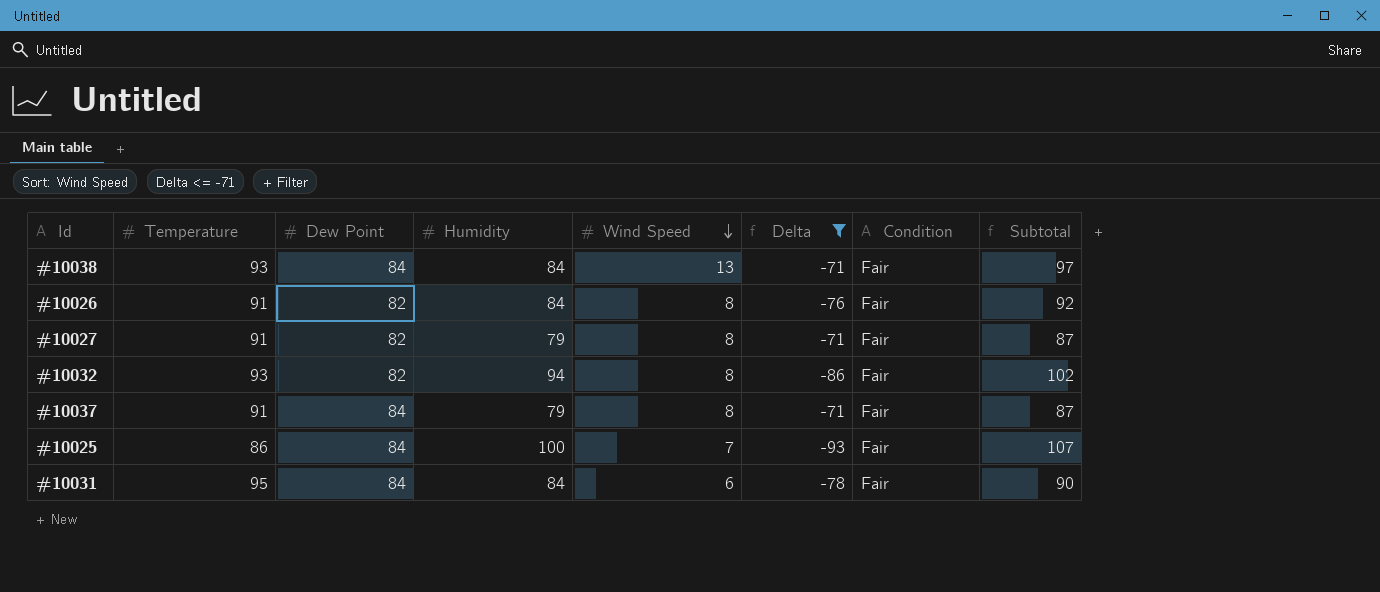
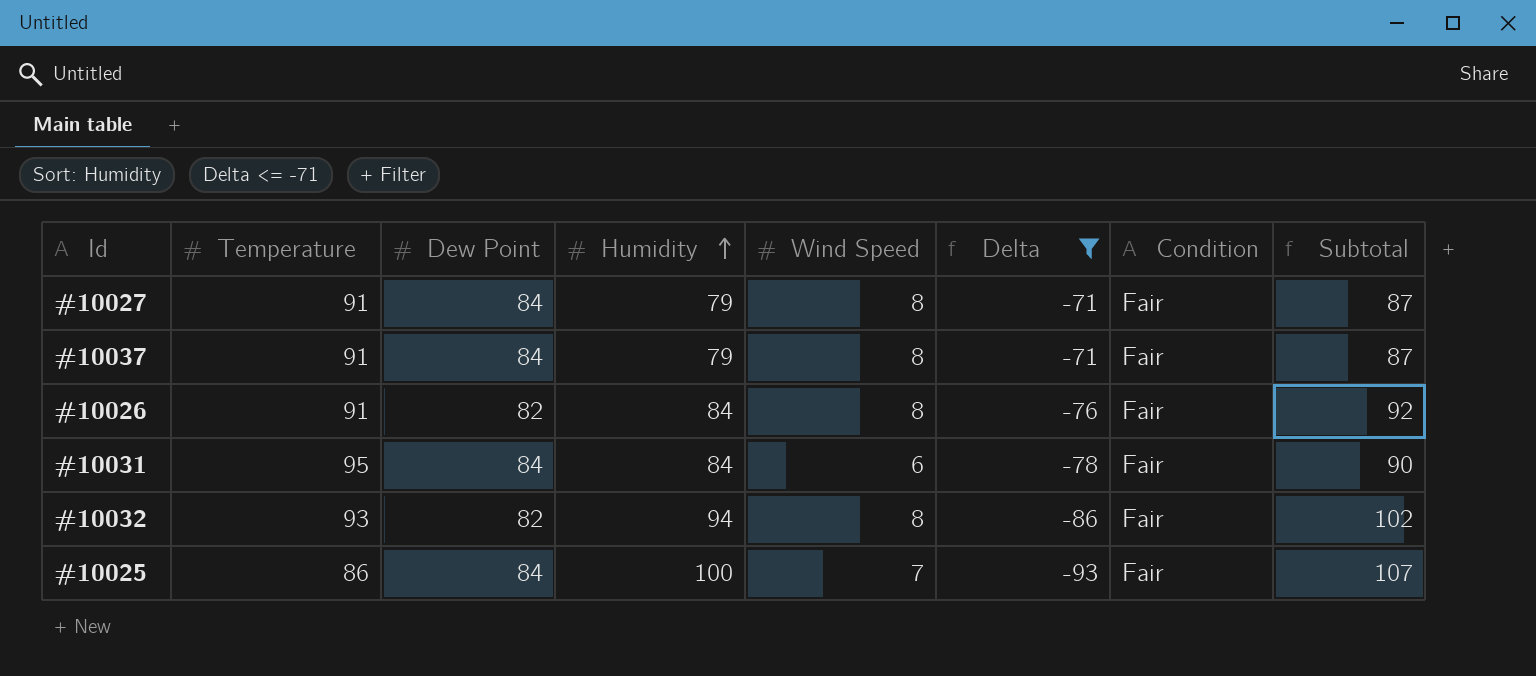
row order: Wind Speed descending -> Humidity ascending
row #10038: 93 | 84 | 84 | 13 | -71 | Fair | 97 -> none
#10027 | Dew Point: 82 -> 84

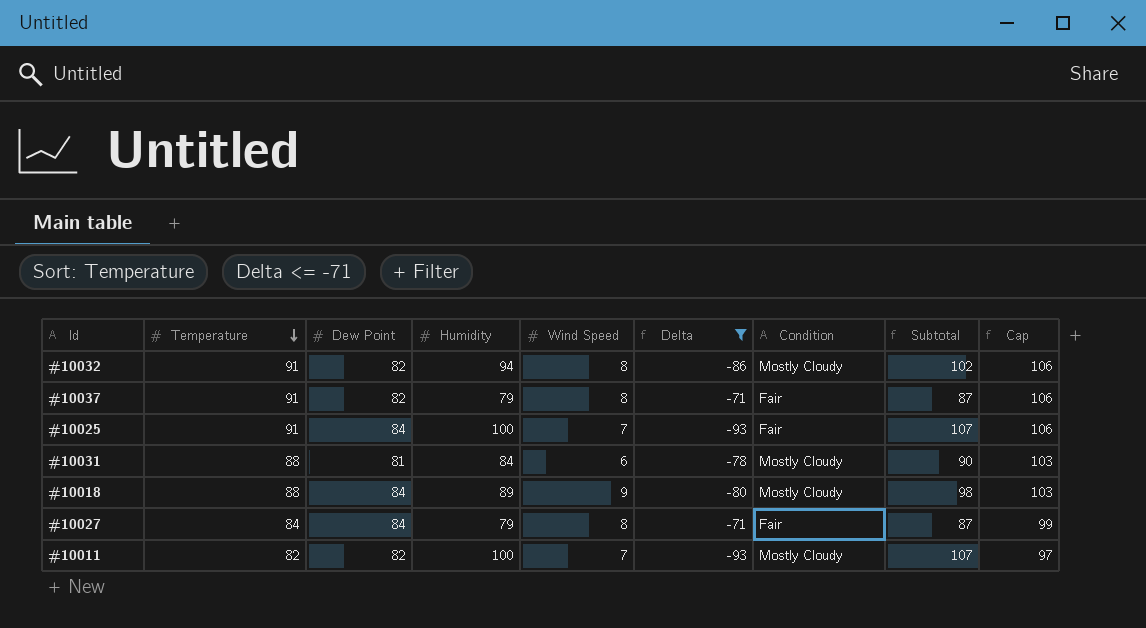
row order: Humidity ascending -> Temperature descending
column Cap | formula: none -> [Temperature] + 15
row #10026: 91 | 82 | 84 | 8 | -76 | Fair | 92 -> none
#10032 | Temperature: 93 -> 91
#10032 | Condition: Fair -> Mostly Cloudy
#10037 | Dew Point: 84 -> 82
#10025 | Temperature: 86 -> 91
#10031 | Temperature: 95 -> 88
#10031 | Dew Point: 84 -> 81
#10031 | Condition: Fair -> Mostly Cloudy
row #10018: none -> 88 | 84 | 89 | 9 | -80 | Mostly Cloudy | 98 | 103
#10027 | Temperature: 91 -> 84
row #10011: none -> 82 | 82 | 100 | 7 | -93 | Mostly Cloudy | 107 | 97

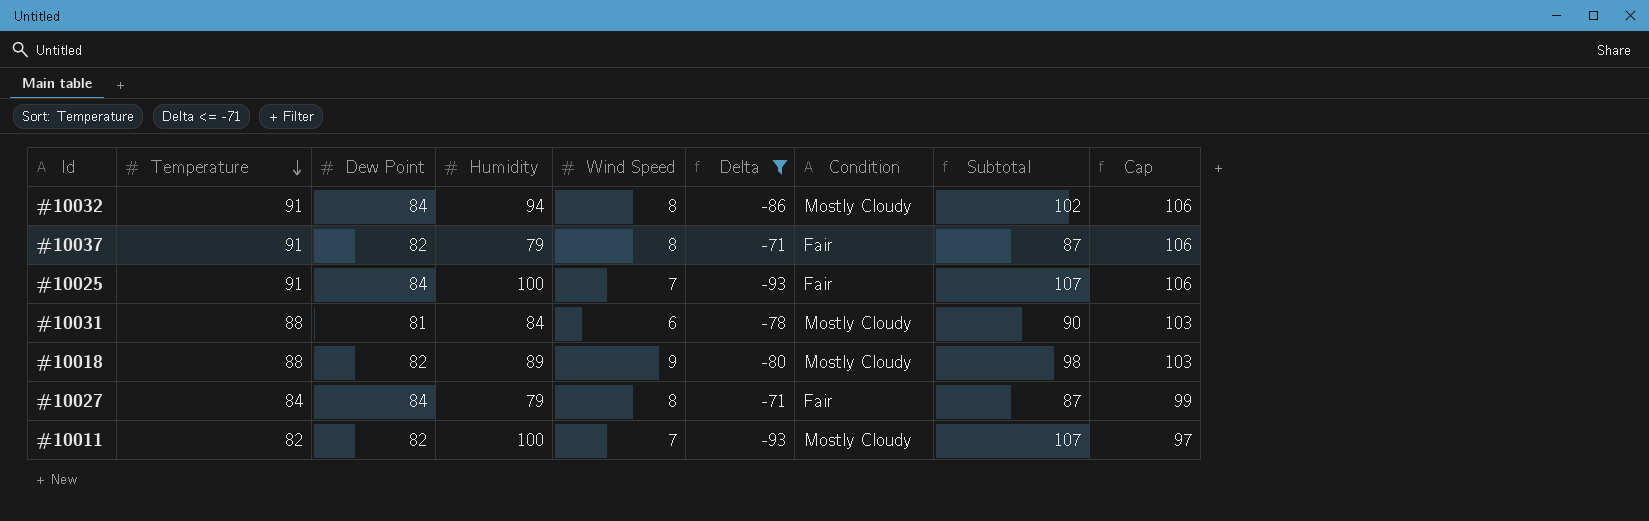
#10032 | Dew Point: 82 -> 84
#10018 | Dew Point: 84 -> 82

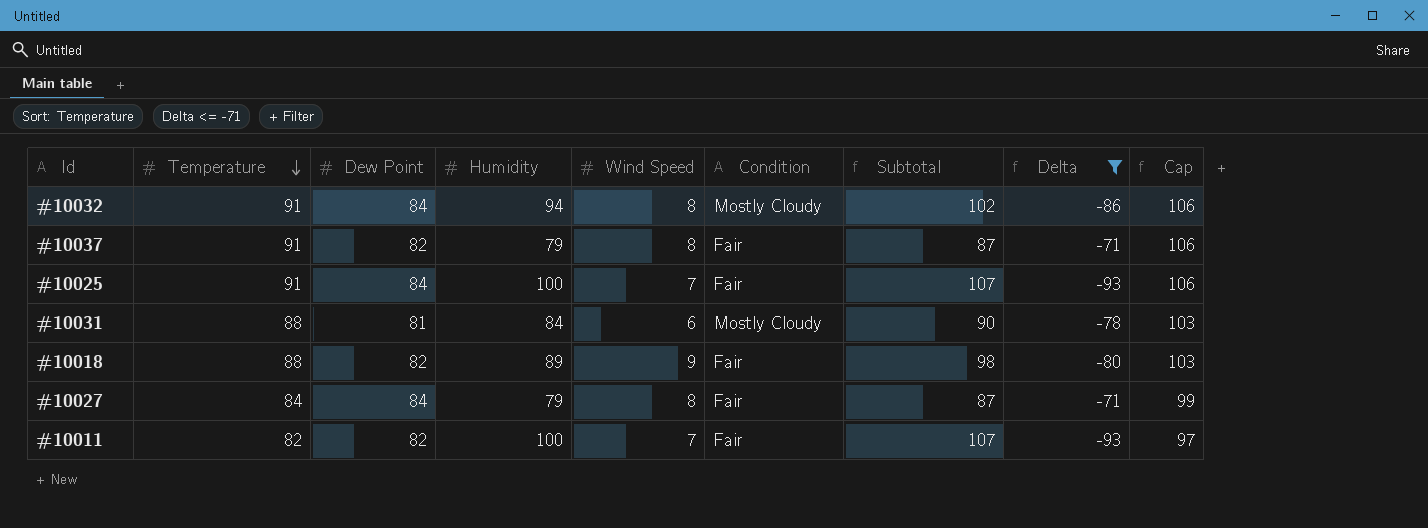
column Delta | position: 6 -> 8
#10018 | Condition: Mostly Cloudy -> Fair
#10011 | Condition: Mostly Cloudy -> Fair

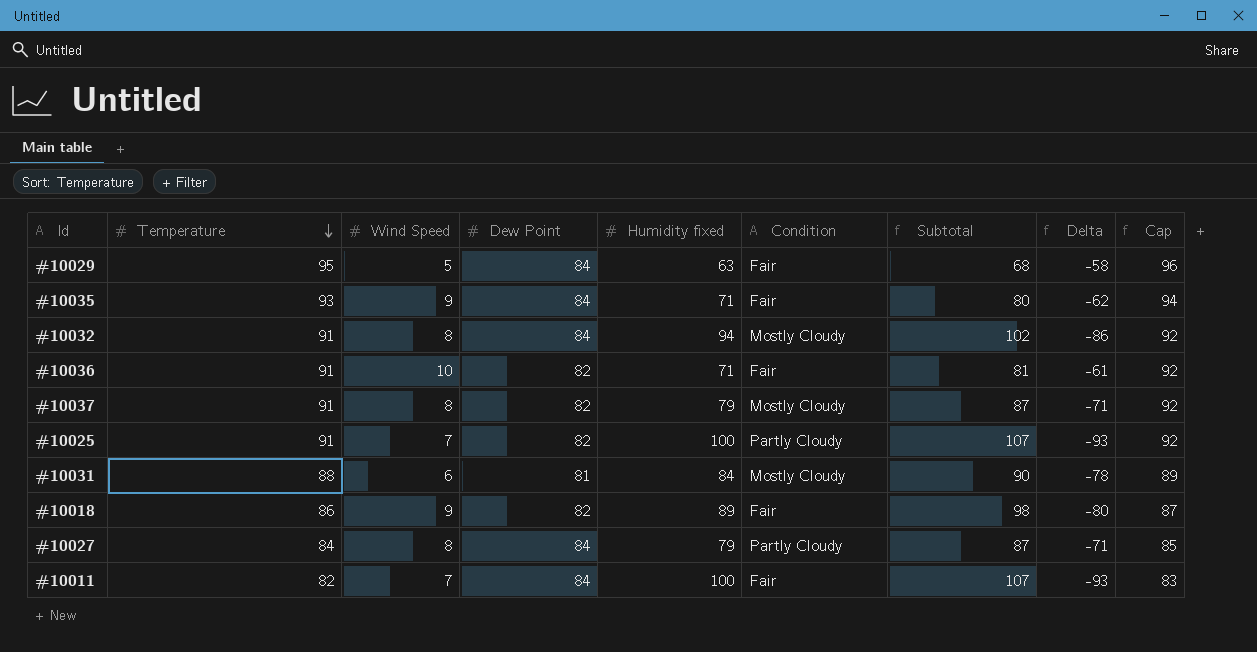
filter: Delta <= -71 -> none
column Wind Speed | position: 5 -> 3
column name: Humidity -> Humidity fixed
column Cap | formula: [Temperature] + 15 -> [Temperature] + 1
#10037 | Condition: Fair -> Mostly Cloudy
#10025 | Dew Point: 84 -> 82
#10025 | Condition: Fair -> Partly Cloudy
#10018 | Temperature: 88 -> 86
#10027 | Condition: Fair -> Partly Cloudy
#10011 | Dew Point: 82 -> 84

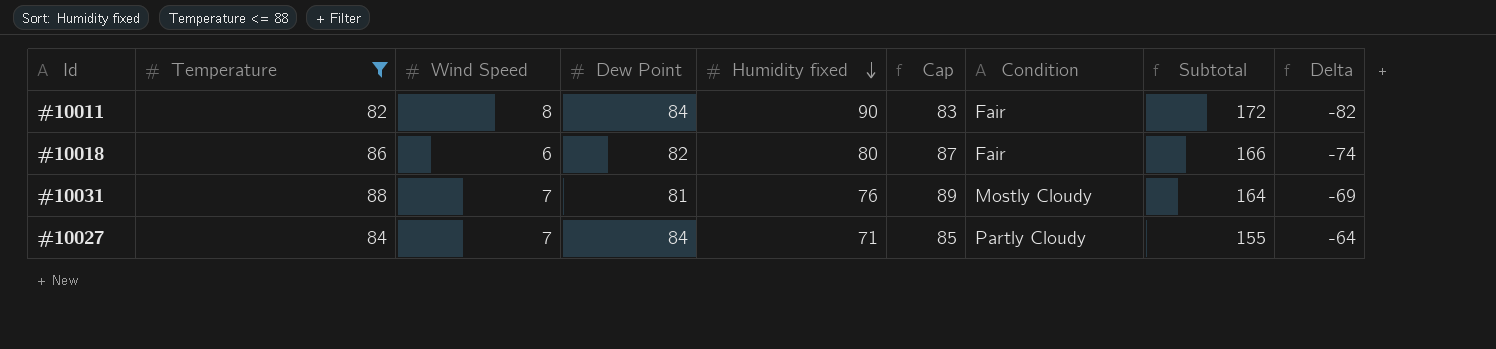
filter: none -> Temperature <= 88
row order: Temperature descending -> Humidity fixed descending
column Cap | position: 9 -> 6
column Subtotal | formula: [Wind Speed] + [Humidity fixed] -> [Temperature] + [Humidity fixed]
#10011 | Wind Speed: 7 -> 8
#10011 | Humidity fixed: 100 -> 90
#10011 | Delta: -93 -> -82
#10018 | Wind Speed: 9 -> 6
#10018 | Humidity fixed: 89 -> 80
#10018 | Delta: -80 -> -74
#10031 | Wind Speed: 6 -> 7
#10031 | Humidity fixed: 84 -> 76
#10031 | Delta: -78 -> -69
#10027 | Wind Speed: 8 -> 7
#10027 | Humidity fixed: 79 -> 71
#10027 | Delta: -71 -> -64

